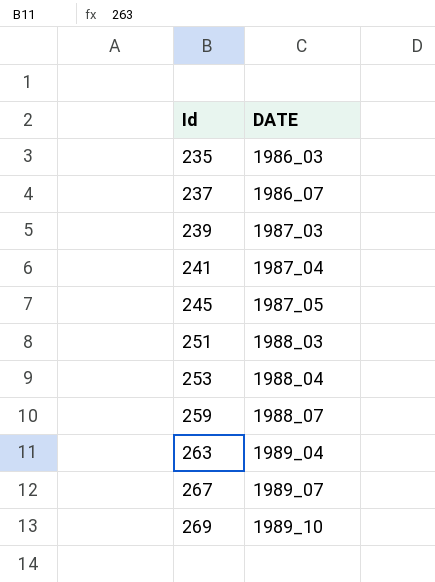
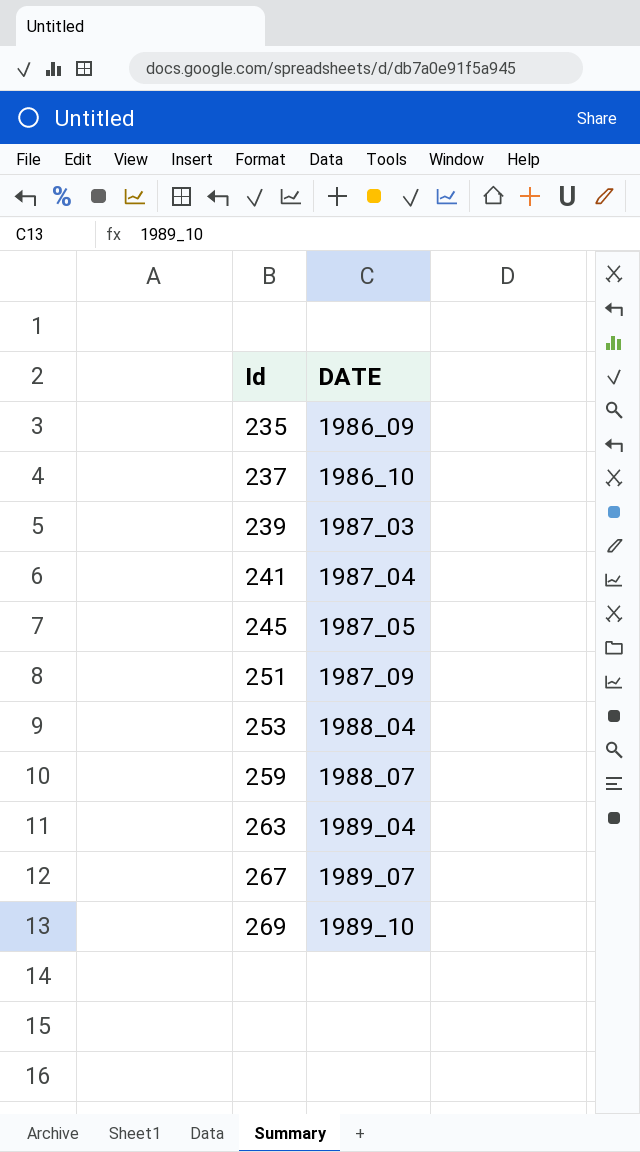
235 | DATE: 1986_03 -> 1986_09
237 | DATE: 1986_07 -> 1986_10
251 | DATE: 1988_03 -> 1987_09

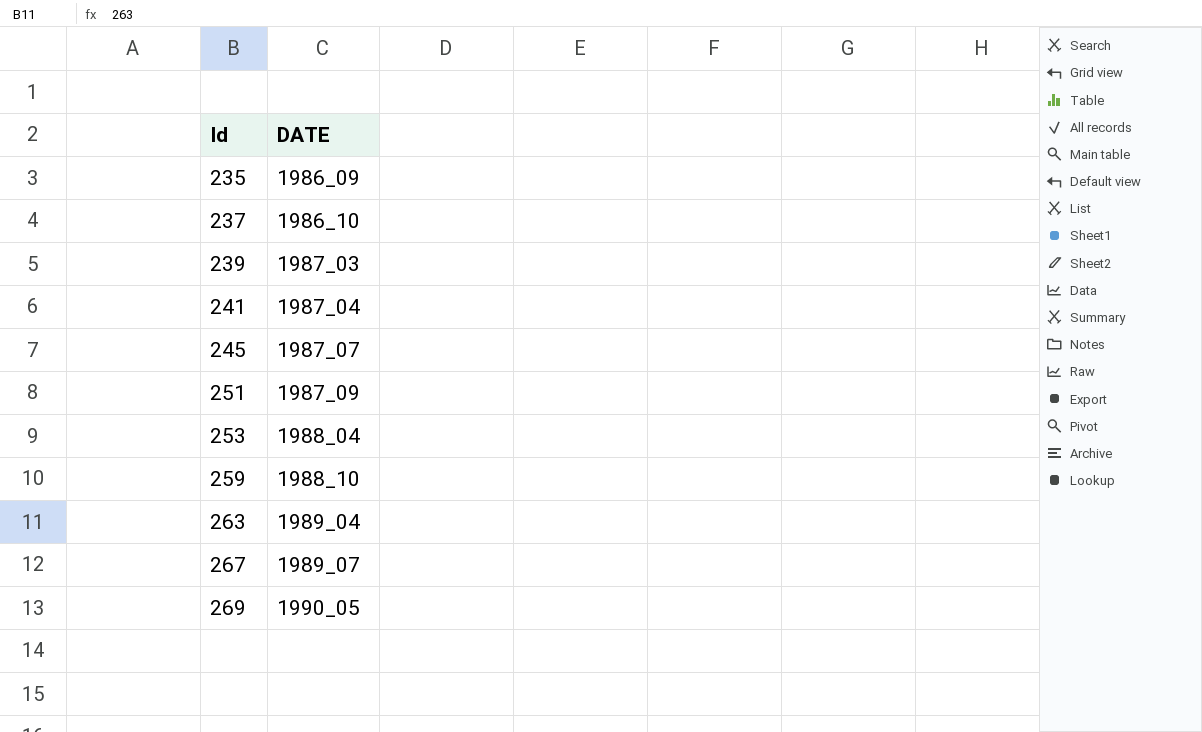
245 | DATE: 1987_05 -> 1987_07
259 | DATE: 1988_07 -> 1988_10
269 | DATE: 1989_10 -> 1990_05

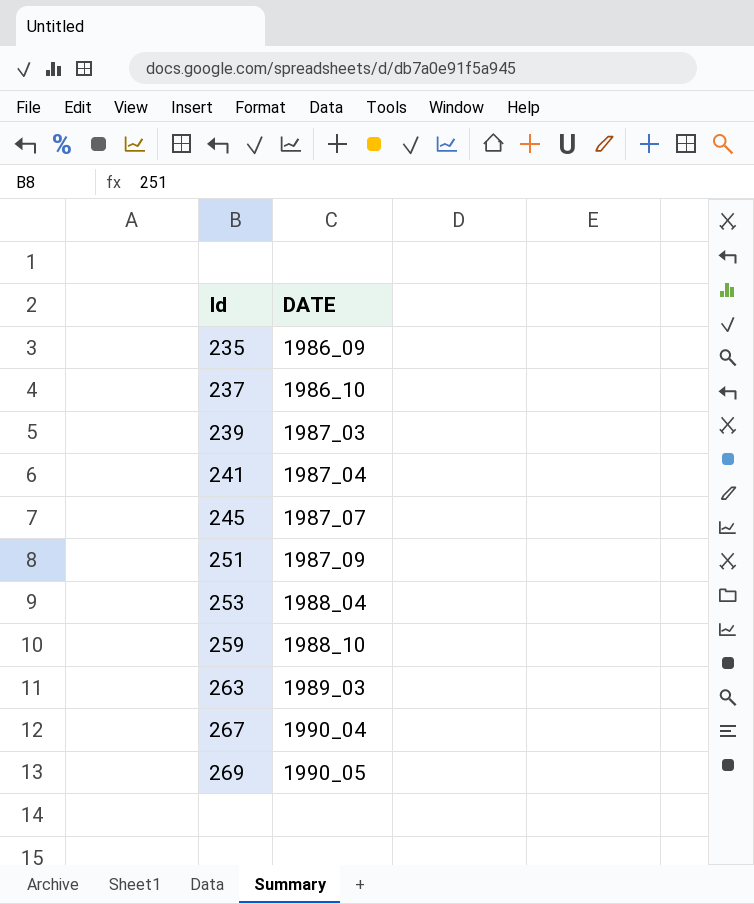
263 | DATE: 1989_04 -> 1989_03
267 | DATE: 1989_07 -> 1990_04

